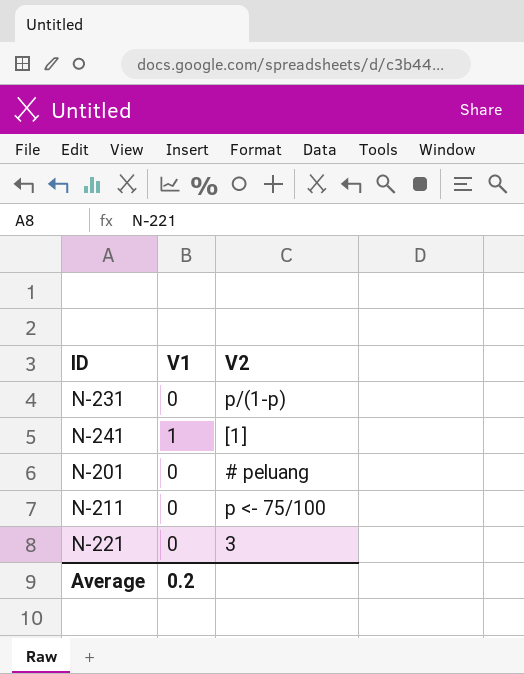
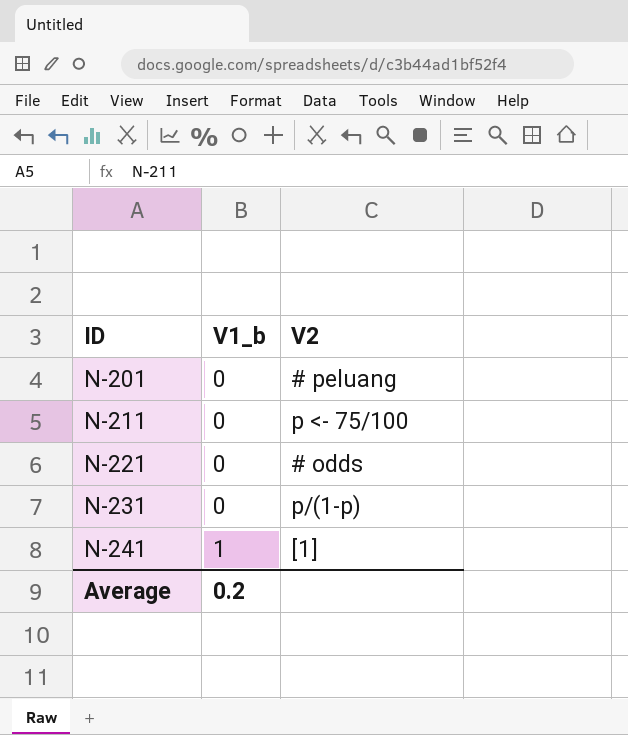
row order: none -> ID ascending
column name: V1 -> V1_b
N-221 | V2: 3 -> # odds

